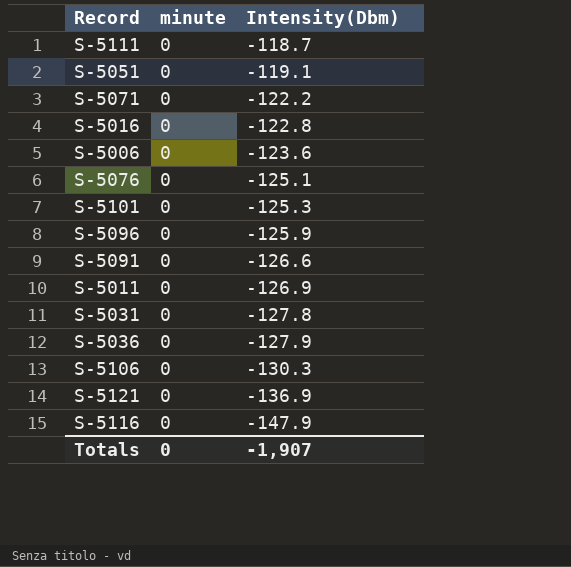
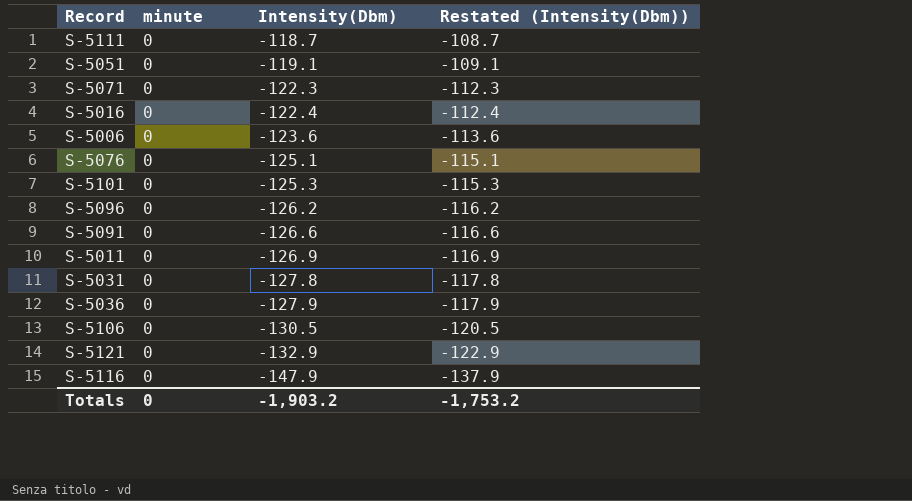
column Restated (Intensity(Dbm)) | formula: none -> [Intensity(Dbm)] + 10
S-5071 | Intensity(Dbm): -122.2 -> -122.3
S-5016 | Intensity(Dbm): -122.8 -> -122.4
S-5096 | Intensity(Dbm): -125.9 -> -126.2
S-5106 | Intensity(Dbm): -130.3 -> -130.5
S-5121 | Intensity(Dbm): -136.9 -> -132.9
Totals | Intensity(Dbm): -1,907 -> -1,903.2

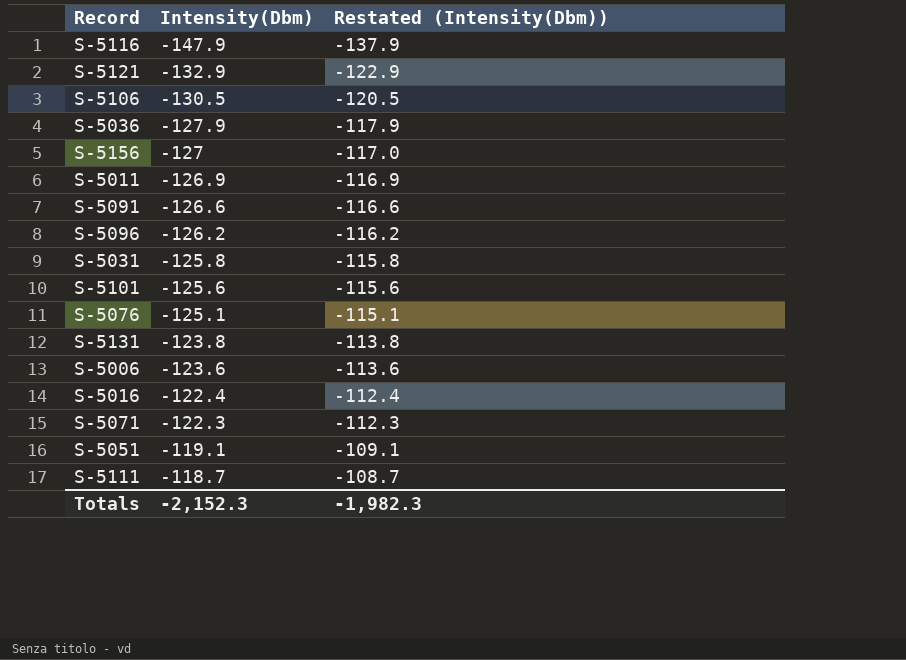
row order: Intensity(Dbm) descending -> Intensity(Dbm) ascending
column minute | position: 2 -> none
row S-5156: none -> -127 | -117.0
S-5031 | Intensity(Dbm): -127.8 -> -125.8
S-5031 | Restated (Intensity(Dbm)): -117.8 -> -115.8
S-5101 | Intensity(Dbm): -125.3 -> -125.6
S-5101 | Restated (Intensity(Dbm)): -115.3 -> -115.6
row S-5131: none -> -123.8 | -113.8
Totals | Intensity(Dbm): -1,903.2 -> -2,152.3
Totals | Restated (Intensity(Dbm)): -1,753.2 -> -1,982.3

